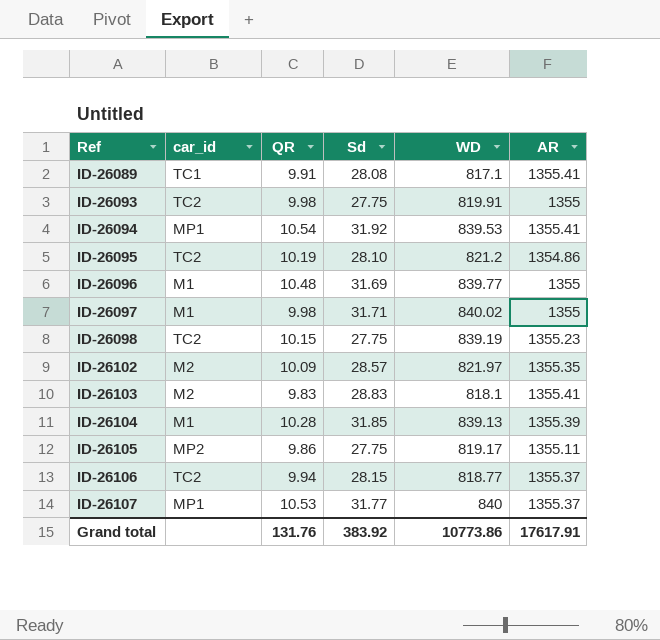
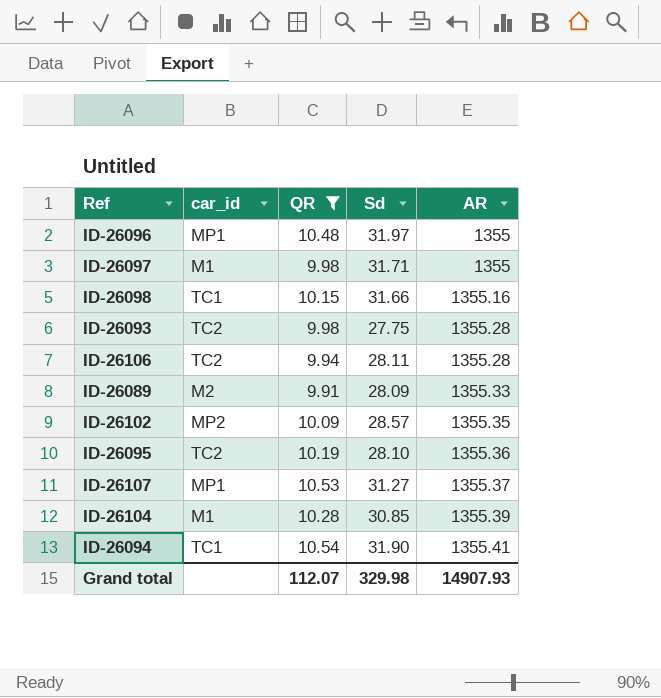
filter: none -> QR >= 9.91
row order: Ref ascending -> AR ascending
column WD | position: 5 -> none
ID-26096 | car_id: M1 -> MP1
ID-26096 | Sd: 31.69 -> 31.97
ID-26098 | car_id: TC2 -> TC1
ID-26098 | Sd: 27.75 -> 31.66
ID-26098 | AR: 1355.23 -> 1355.16
ID-26093 | AR: 1355 -> 1355.28
ID-26106 | Sd: 28.15 -> 28.11
ID-26106 | AR: 1355.37 -> 1355.28
ID-26089 | car_id: TC1 -> M2
ID-26089 | Sd: 28.08 -> 28.09
ID-26089 | AR: 1355.41 -> 1355.33
ID-26102 | car_id: M2 -> MP2
ID-26095 | AR: 1354.86 -> 1355.36
ID-26107 | Sd: 31.77 -> 31.27
ID-26104 | Sd: 31.85 -> 30.85
ID-26094 | car_id: MP1 -> TC1
ID-26094 | Sd: 31.92 -> 31.90
Grand total | QR: 131.76 -> 112.07
Grand total | Sd: 383.92 -> 329.98
Grand total | AR: 17617.91 -> 14907.93

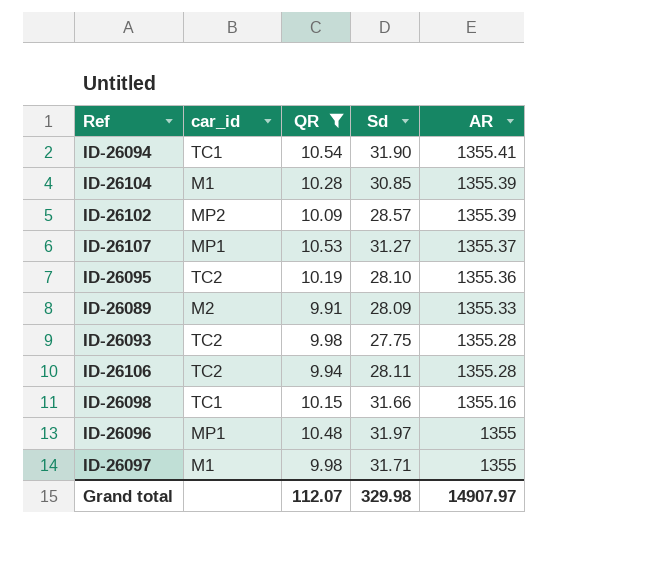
row order: AR ascending -> AR descending
ID-26102 | AR: 1355.35 -> 1355.39
Grand total | AR: 14907.93 -> 14907.97

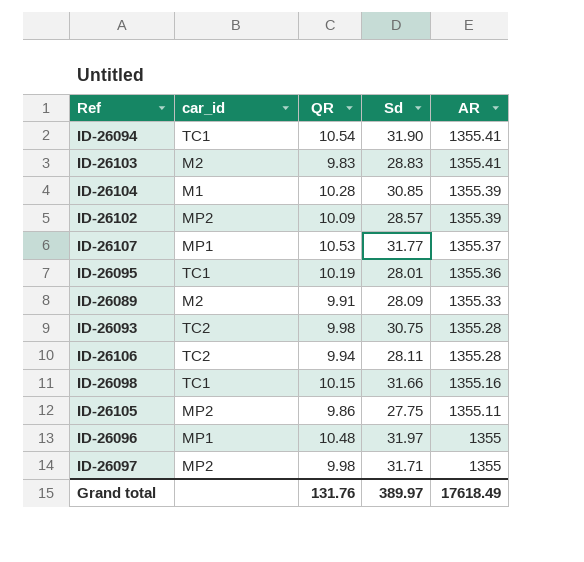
filter: QR >= 9.91 -> none
ID-26107 | Sd: 31.27 -> 31.77
ID-26095 | car_id: TC2 -> TC1
ID-26095 | Sd: 28.10 -> 28.01
ID-26093 | Sd: 27.75 -> 30.75
ID-26097 | car_id: M1 -> MP2
Grand total | QR: 112.07 -> 131.76
Grand total | Sd: 329.98 -> 389.97
Grand total | AR: 14907.97 -> 17618.49

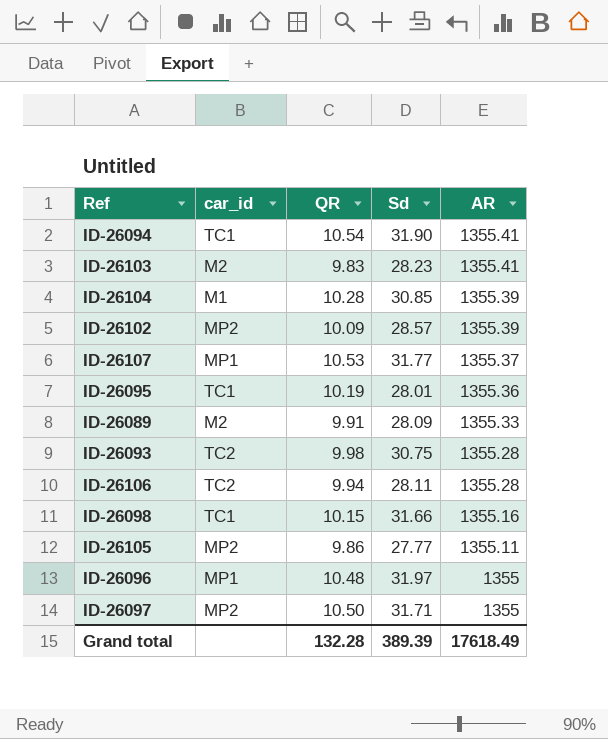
ID-26103 | Sd: 28.83 -> 28.23
ID-26105 | Sd: 27.75 -> 27.77
ID-26097 | QR: 9.98 -> 10.50
Grand total | QR: 131.76 -> 132.28
Grand total | Sd: 389.97 -> 389.39

